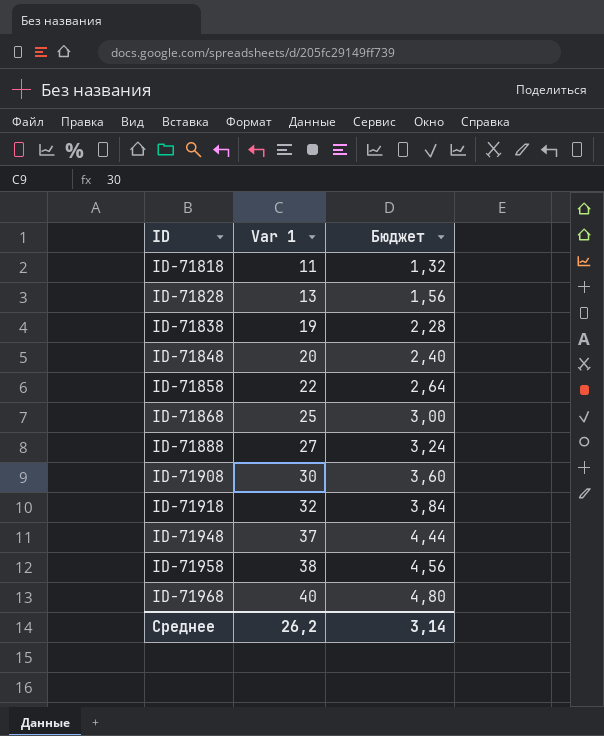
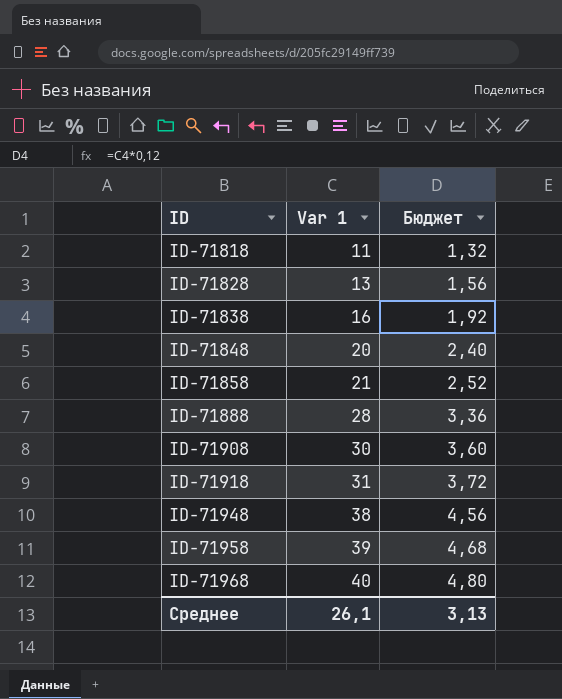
row ID-71868: 25 | 3,00 -> none
ID-71838 | Var 1: 19 -> 16
ID-71838 | Бюджет: 2,28 -> 1,92
ID-71858 | Var 1: 22 -> 21
ID-71858 | Бюджет: 2,64 -> 2,52
ID-71888 | Var 1: 27 -> 28
ID-71888 | Бюджет: 3,24 -> 3,36
ID-71918 | Var 1: 32 -> 31
ID-71918 | Бюджет: 3,84 -> 3,72
ID-71948 | Var 1: 37 -> 38
ID-71948 | Бюджет: 4,44 -> 4,56
ID-71958 | Var 1: 38 -> 39
ID-71958 | Бюджет: 4,56 -> 4,68
Среднее | Var 1: 26,2 -> 26,1
Среднее | Бюджет: 3,14 -> 3,13

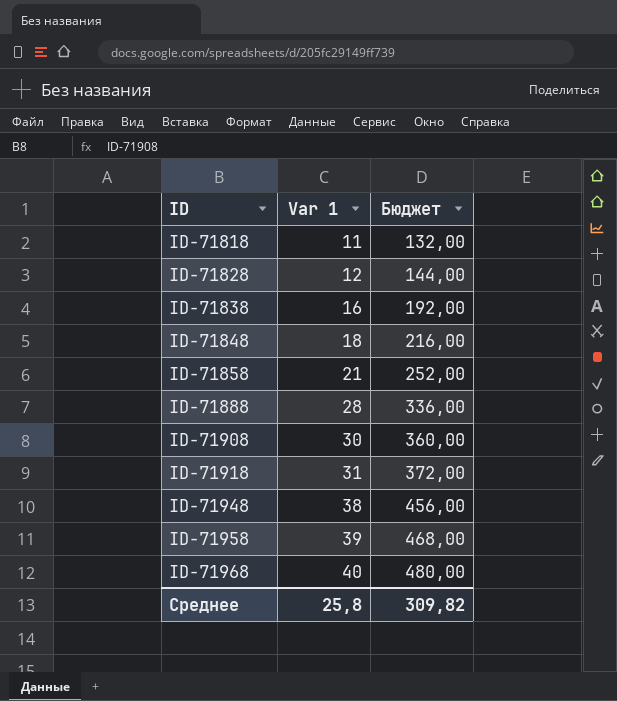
column Бюджет | formula: [Var 1] * 0,12 -> [Var 1] * 12
ID-71828 | Var 1: 13 -> 12
ID-71848 | Var 1: 20 -> 18
Среднее | Var 1: 26,1 -> 25,8
Среднее | Бюджет: 3,13 -> 309,82

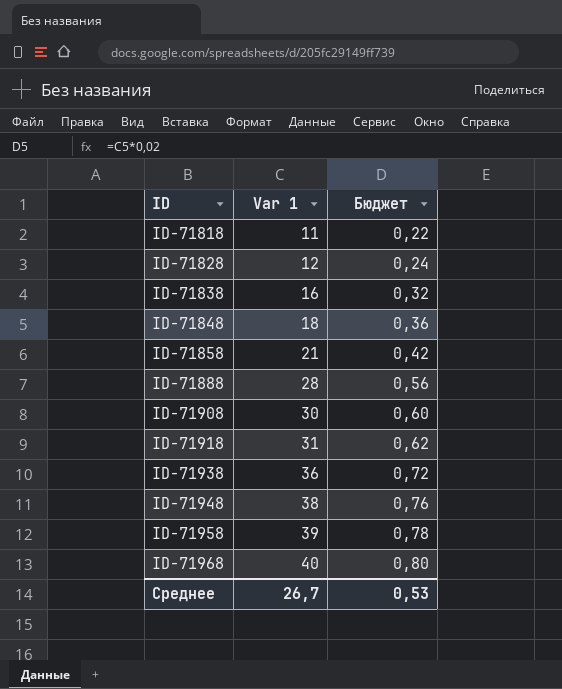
column Бюджет | formula: [Var 1] * 12 -> [Var 1] * 0,02
row ID-71938: none -> 36 | 0,72
Среднее | Var 1: 25,8 -> 26,7
Среднее | Бюджет: 309,82 -> 0,53

